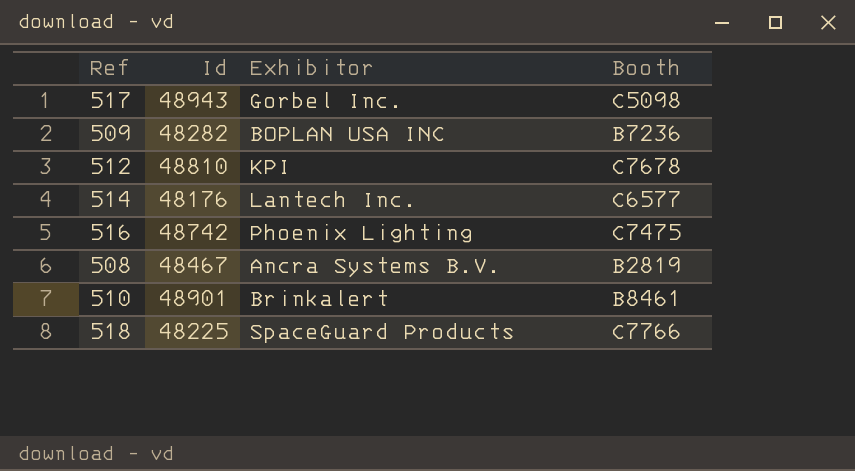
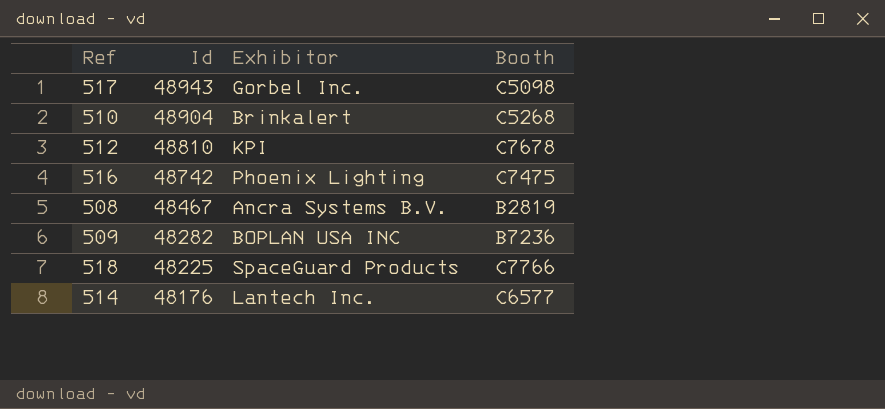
row order: none -> Id descending
510 | Id: 48901 -> 48904
510 | Booth: B8461 -> C5268

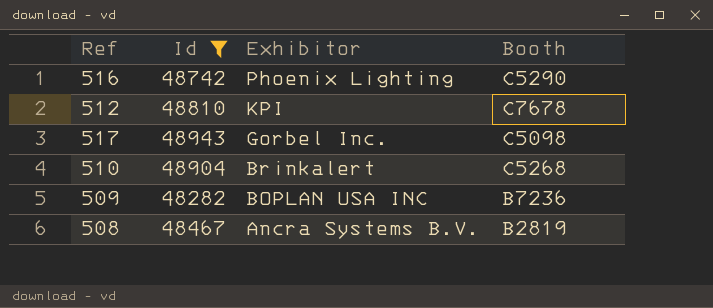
filter: none -> Id >= 48282
row order: Id descending -> Exhibitor descending
516 | Booth: C7475 -> C5290

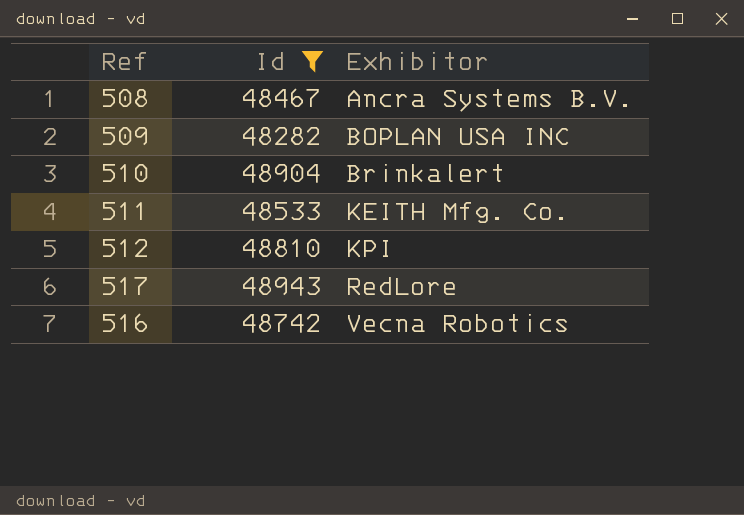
row order: Exhibitor descending -> Exhibitor ascending
column Booth | position: 4 -> none
row 511: none -> 48533 | KEITH Mfg. Co.
517 | Exhibitor: Gorbel Inc. -> RedLore
516 | Exhibitor: Phoenix Lighting -> Vecna Robotics

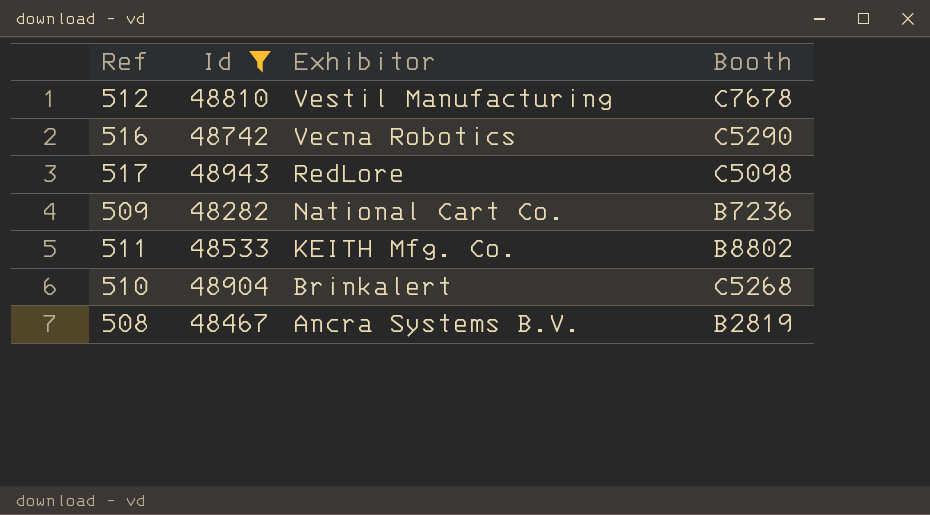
row order: Exhibitor ascending -> Exhibitor descending
column Booth | position: none -> 4
512 | Exhibitor: KPI -> Vestil Manufacturing
509 | Exhibitor: BOPLAN USA INC -> National Cart Co.

